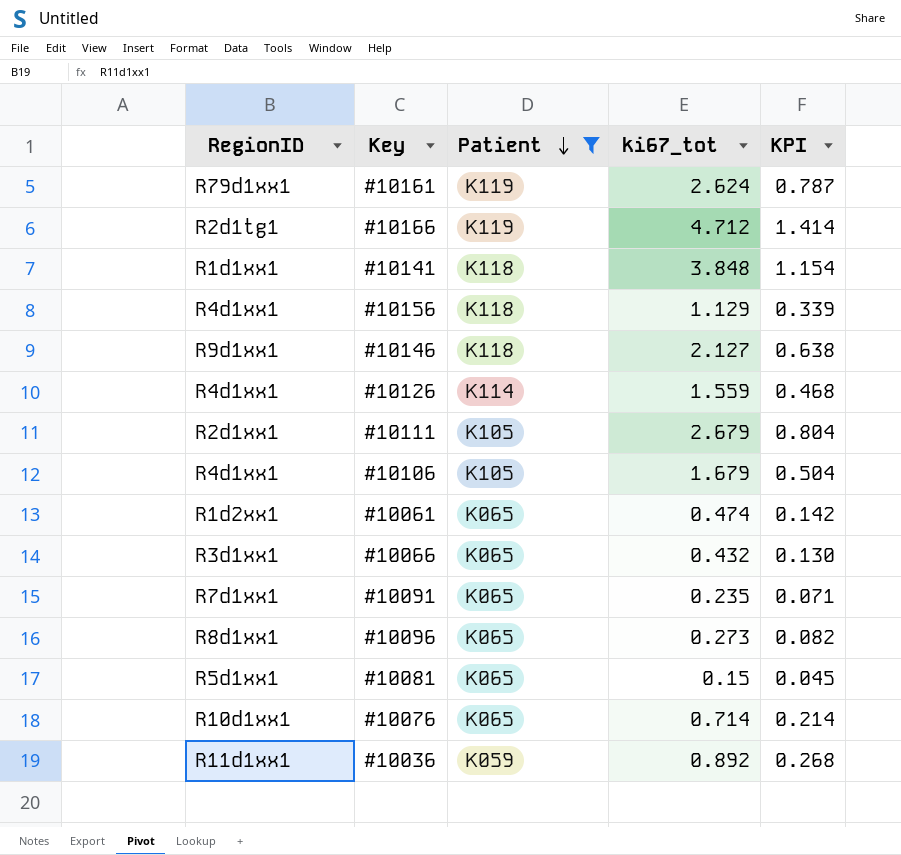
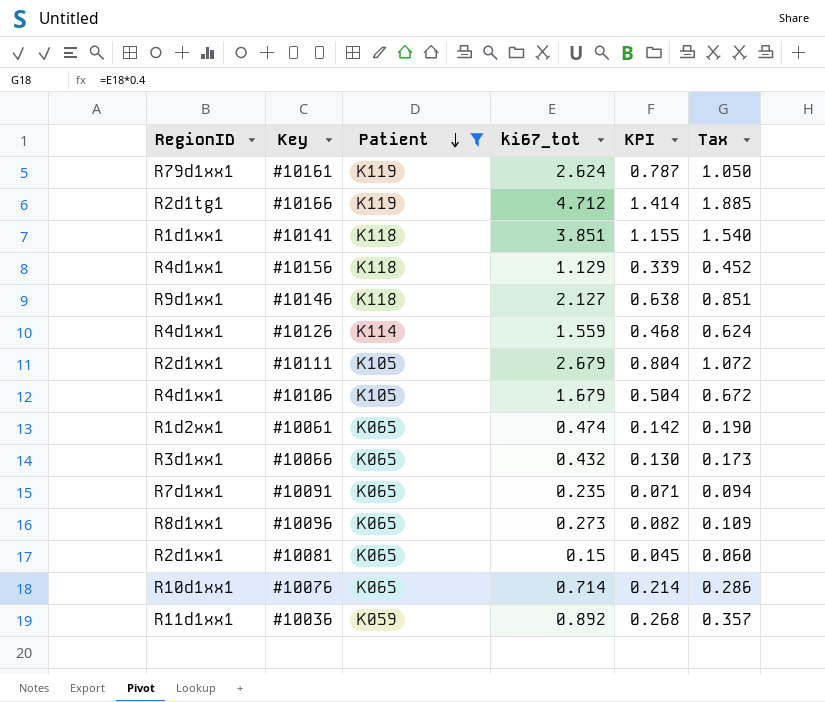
column Tax | formula: none -> [ki67_tot] * 0.4
#10141 | ki67_tot: 3.848 -> 3.851
#10141 | KPI: 1.154 -> 1.155
#10081 | RegionID: R5d1xx1 -> R2d1xx1

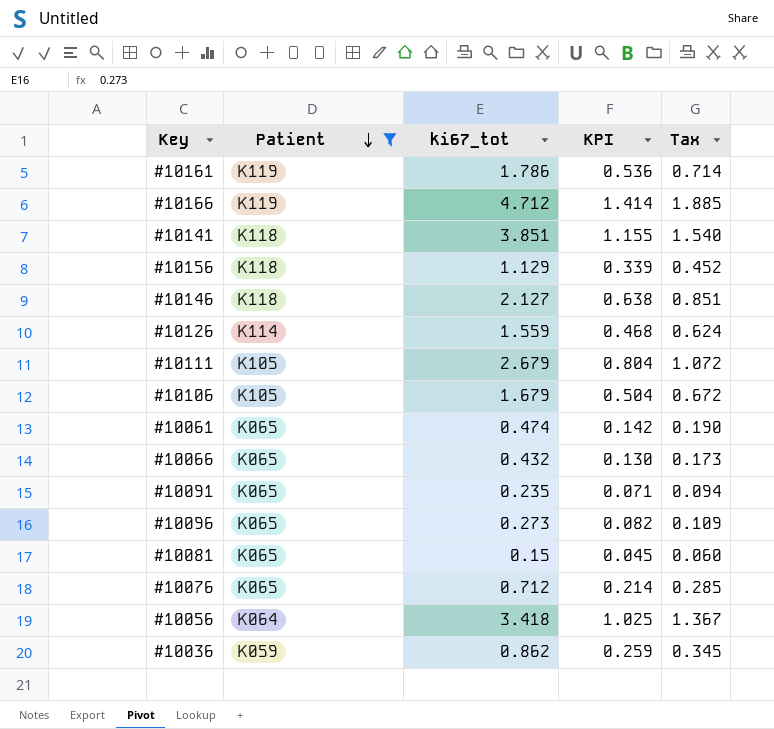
column RegionID | position: 1 -> none
#10161 | ki67_tot: 2.624 -> 1.786
#10161 | KPI: 0.787 -> 0.536
#10161 | Tax: 1.050 -> 0.714
#10076 | ki67_tot: 0.714 -> 0.712
#10076 | Tax: 0.286 -> 0.285
row #10056: none -> K064 | 3.418 | 1.025 | 1.367
#10036 | ki67_tot: 0.892 -> 0.862
#10036 | KPI: 0.268 -> 0.259
#10036 | Tax: 0.357 -> 0.345

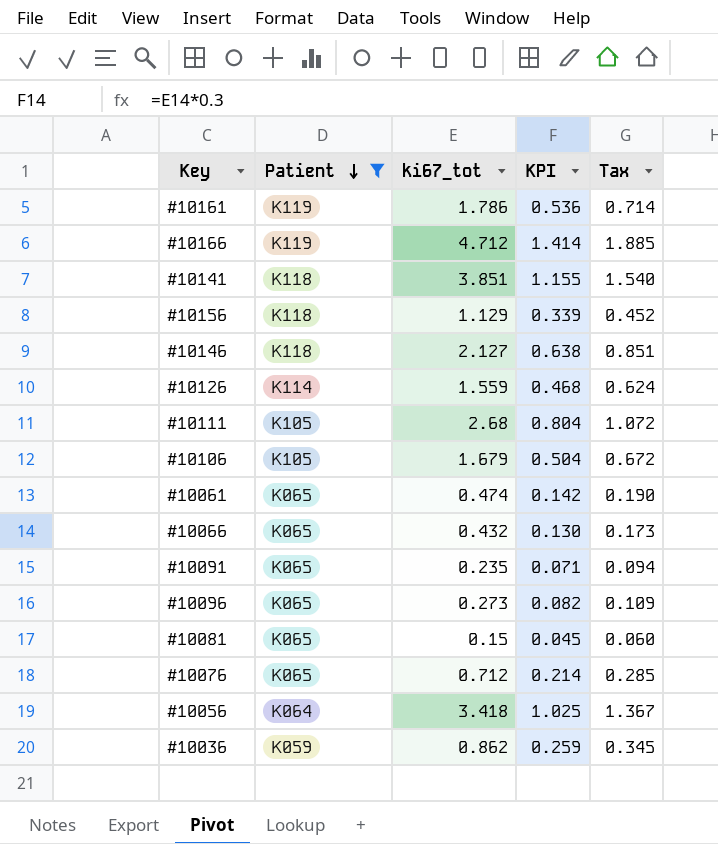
#10111 | ki67_tot: 2.679 -> 2.68

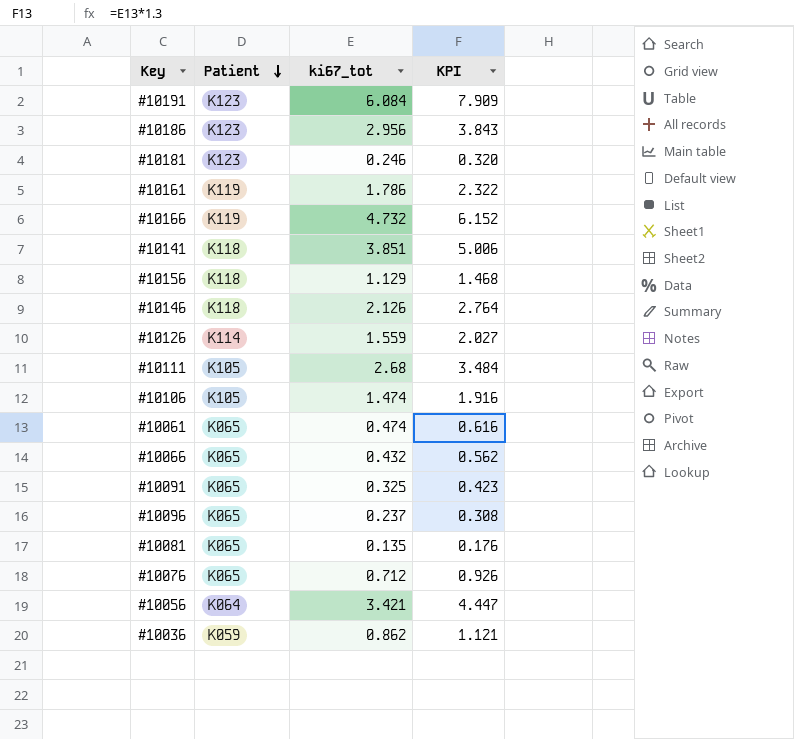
filter: Patient != K123 -> none
column Tax | formula: [ki67_tot] * 0.4 -> none
column KPI | formula: [ki67_tot] * 0.3 -> [ki67_tot] * 1.3
#10166 | ki67_tot: 4.712 -> 4.732
#10146 | ki67_tot: 2.127 -> 2.126
#10106 | ki67_tot: 1.679 -> 1.474
#10091 | ki67_tot: 0.235 -> 0.325
#10096 | ki67_tot: 0.273 -> 0.237
#10081 | ki67_tot: 0.15 -> 0.135
#10056 | ki67_tot: 3.418 -> 3.421

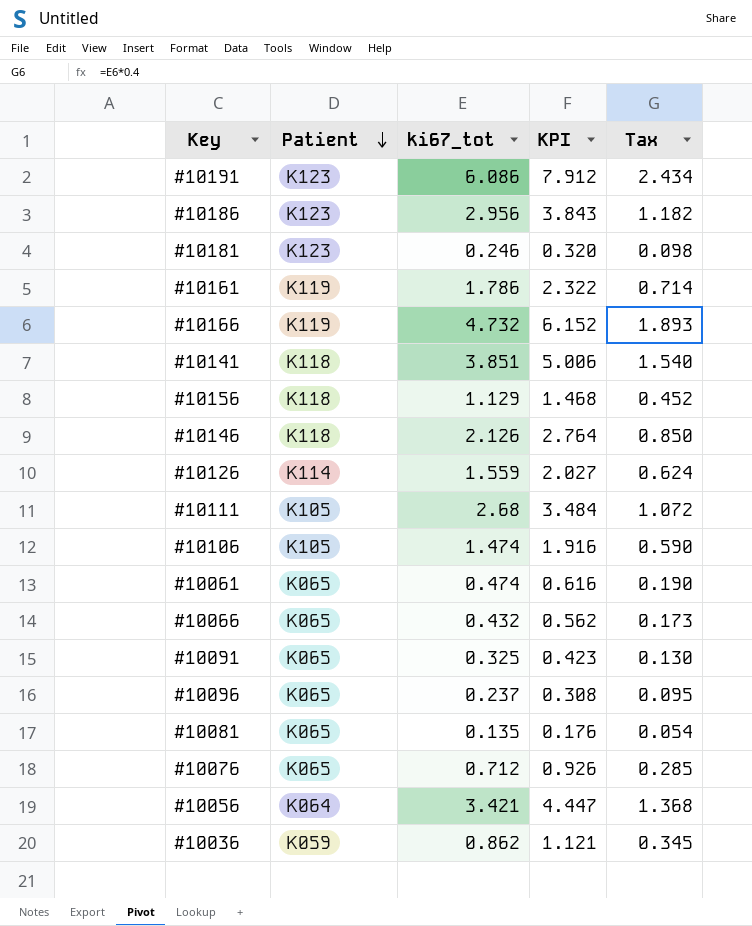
column Tax | formula: none -> [ki67_tot] * 0.4
#10191 | ki67_tot: 6.084 -> 6.086
#10191 | KPI: 7.909 -> 7.912

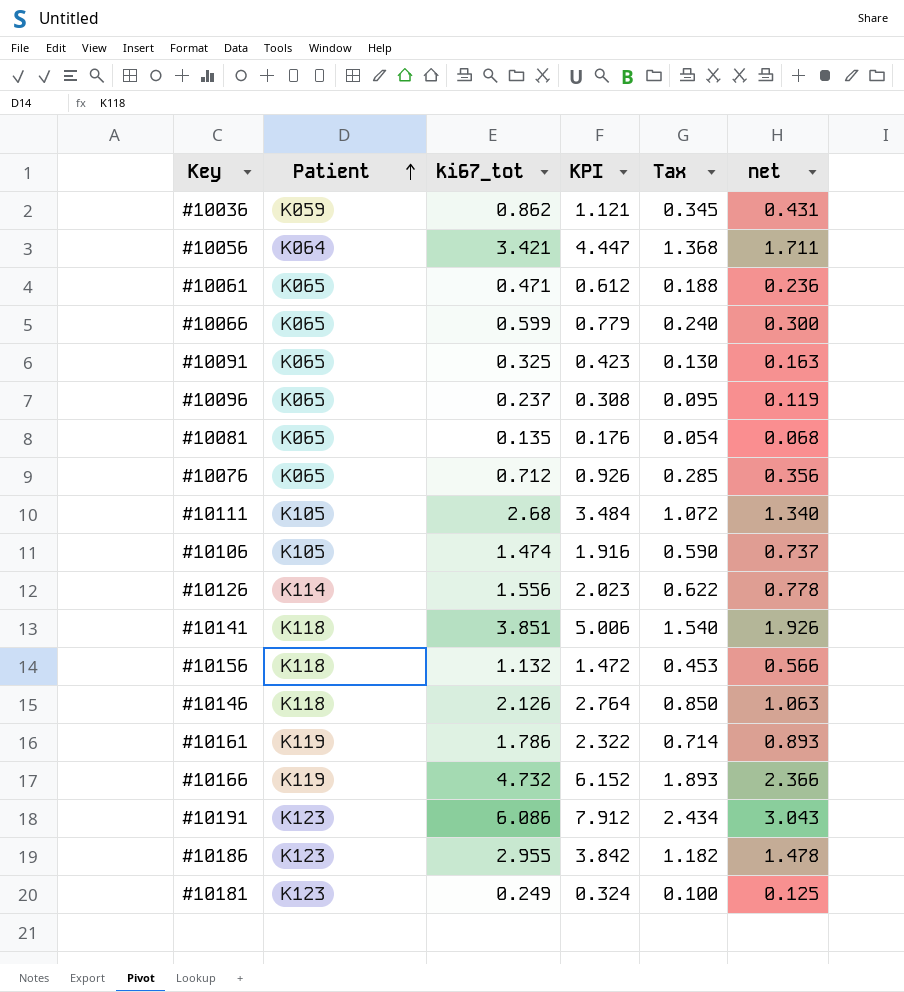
row order: Patient descending -> Patient ascending
column net | formula: none -> [ki67_tot] * 0.5
#10061 | ki67_tot: 0.474 -> 0.471
#10061 | KPI: 0.616 -> 0.612
#10061 | Tax: 0.190 -> 0.188
#10066 | ki67_tot: 0.432 -> 0.599
#10066 | KPI: 0.562 -> 0.779
#10066 | Tax: 0.173 -> 0.240
#10126 | ki67_tot: 1.559 -> 1.556
#10126 | KPI: 2.027 -> 2.023
#10126 | Tax: 0.624 -> 0.622
#10156 | ki67_tot: 1.129 -> 1.132
#10156 | KPI: 1.468 -> 1.472
#10156 | Tax: 0.452 -> 0.453
#10186 | ki67_tot: 2.956 -> 2.955
#10186 | KPI: 3.843 -> 3.842
#10181 | ki67_tot: 0.246 -> 0.249
#10181 | KPI: 0.320 -> 0.324
#10181 | Tax: 0.098 -> 0.100

